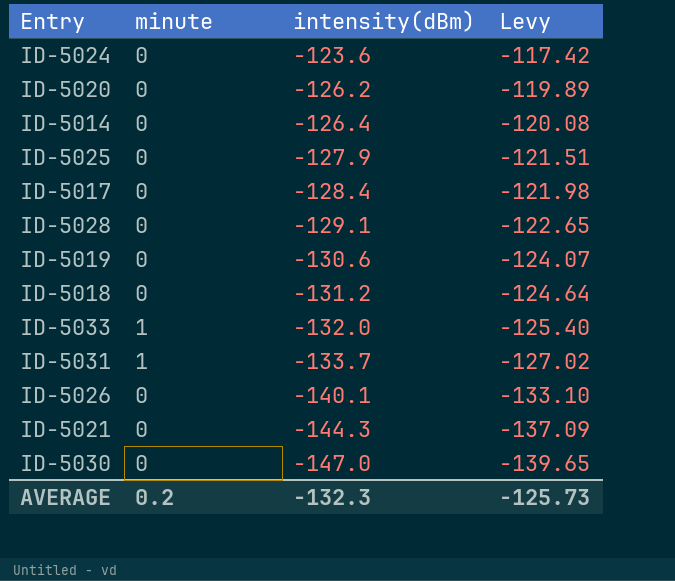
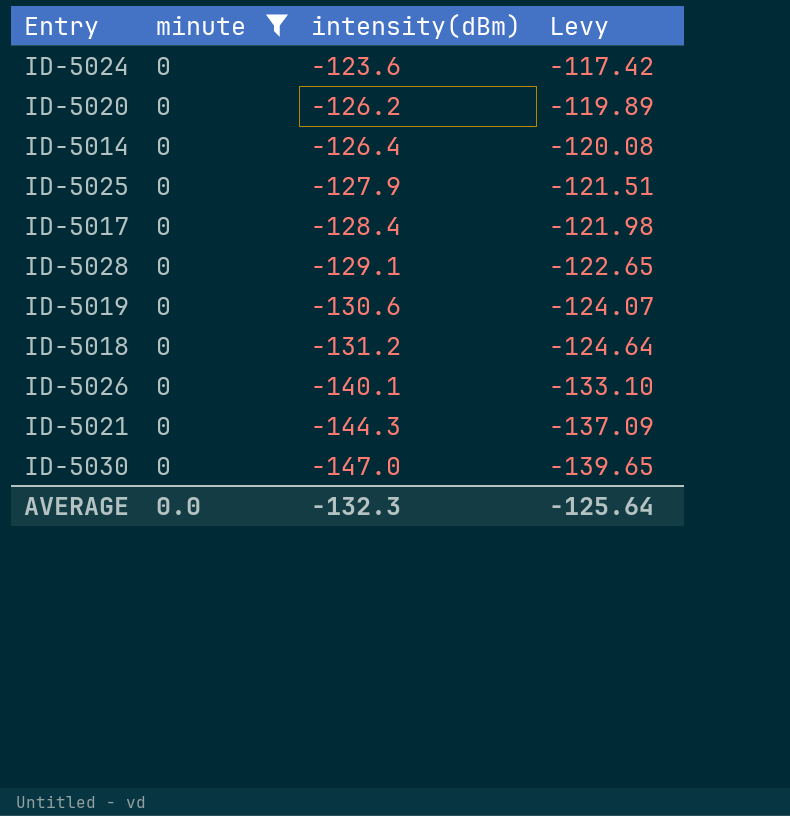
filter: none -> minute = 0
AVERAGE | minute: 0.2 -> 0.0
AVERAGE | Levy: -125.73 -> -125.64

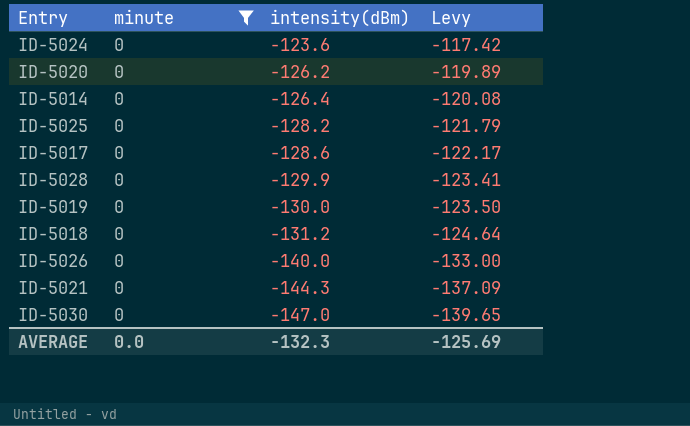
ID-5025 | intensity(dBm): -127.9 -> -128.2
ID-5025 | Levy: -121.51 -> -121.79
ID-5017 | intensity(dBm): -128.4 -> -128.6
ID-5017 | Levy: -121.98 -> -122.17
ID-5028 | intensity(dBm): -129.1 -> -129.9
ID-5028 | Levy: -122.65 -> -123.41
ID-5019 | intensity(dBm): -130.6 -> -130.0
ID-5019 | Levy: -124.07 -> -123.50
ID-5026 | intensity(dBm): -140.1 -> -140.0
ID-5026 | Levy: -133.10 -> -133.00
AVERAGE | Levy: -125.64 -> -125.69

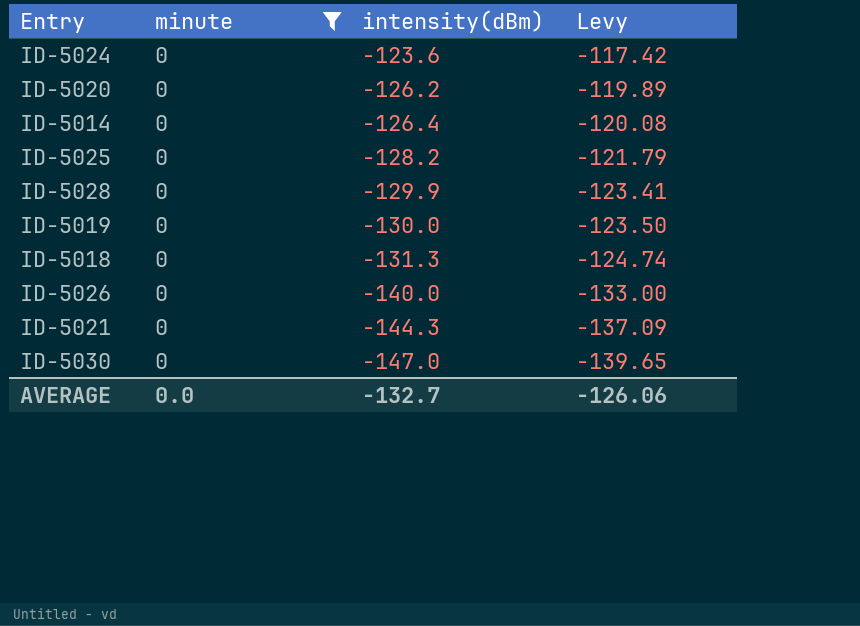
row ID-5017: 0 | -128.6 | -122.17 -> none
ID-5018 | intensity(dBm): -131.2 -> -131.3
ID-5018 | Levy: -124.64 -> -124.74
AVERAGE | intensity(dBm): -132.3 -> -132.7
AVERAGE | Levy: -125.69 -> -126.06

